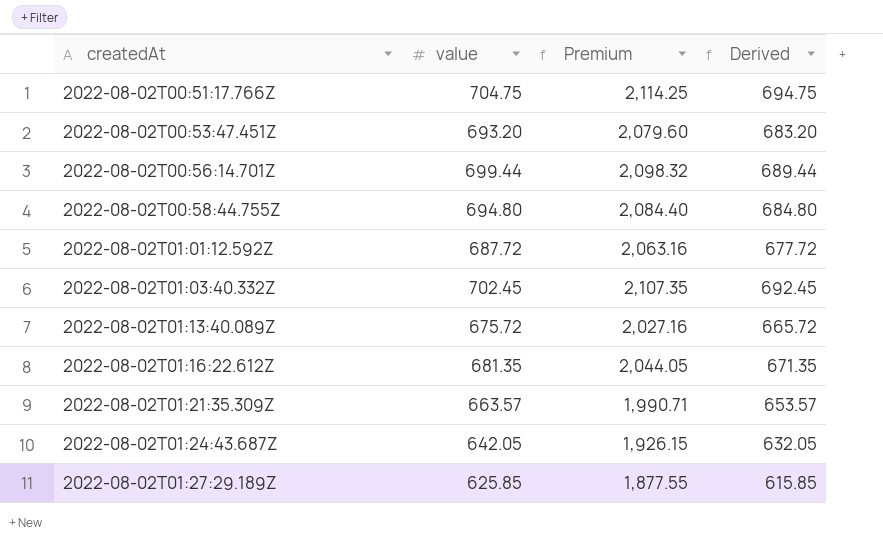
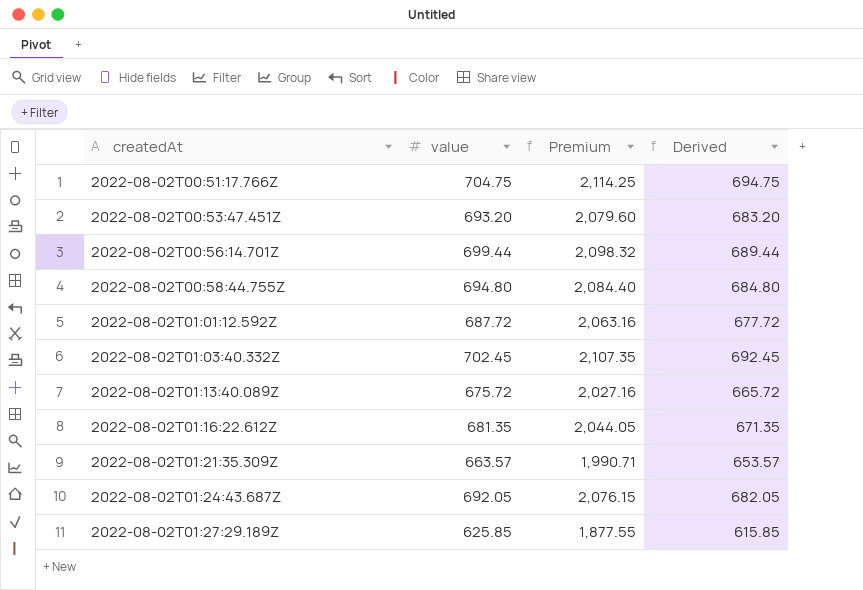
2022-08-02T01:24:43.687Z | value: 642.05 -> 692.05
2022-08-02T01:24:43.687Z | Premium: 1,926.15 -> 2,076.15
2022-08-02T01:24:43.687Z | Derived: 632.05 -> 682.05

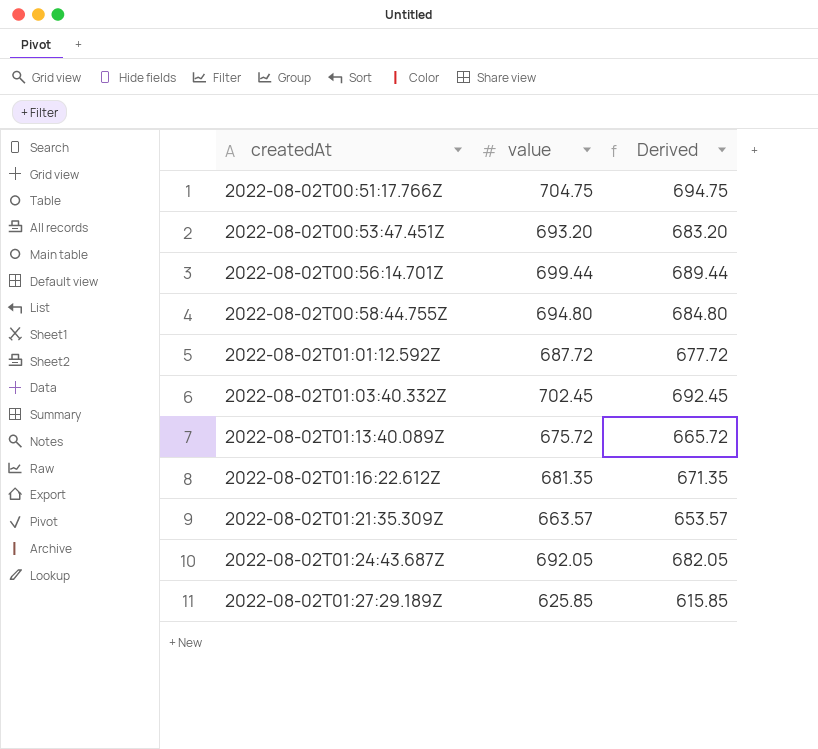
column Premium | formula: [value] * 3 -> none

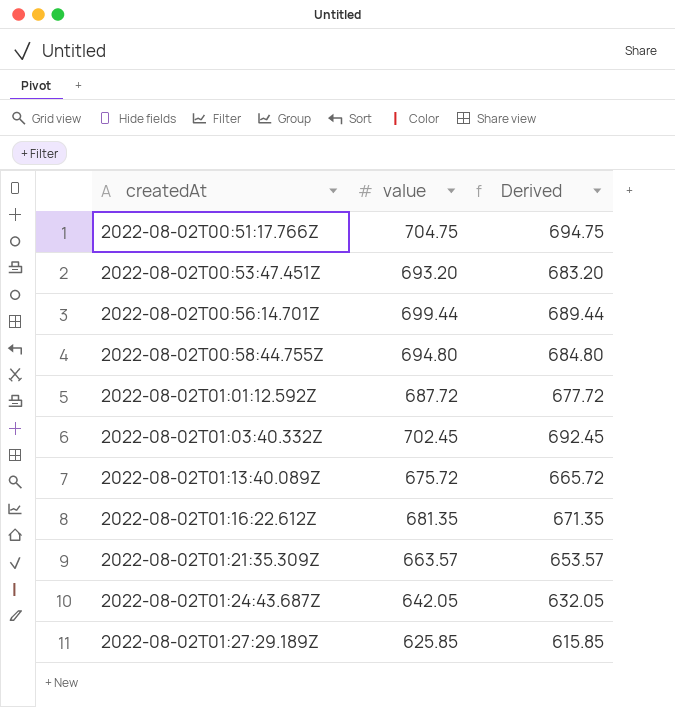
2022-08-02T01:24:43.687Z | value: 692.05 -> 642.05
2022-08-02T01:24:43.687Z | Derived: 682.05 -> 632.05

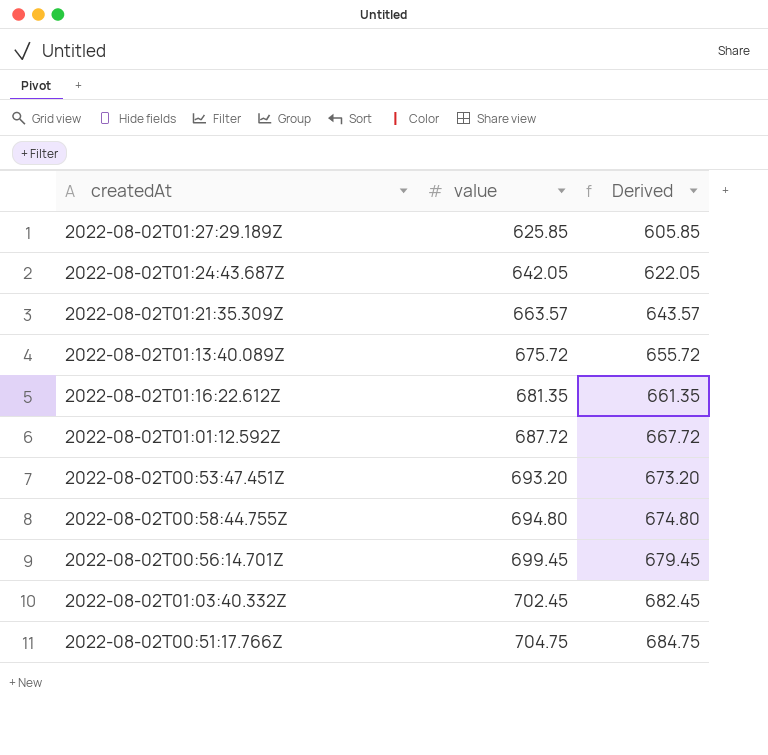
row order: createdAt ascending -> value ascending
column Derived | formula: [value] - 10 -> [value] - 20
2022-08-02T00:56:14.701Z | value: 699.44 -> 699.45

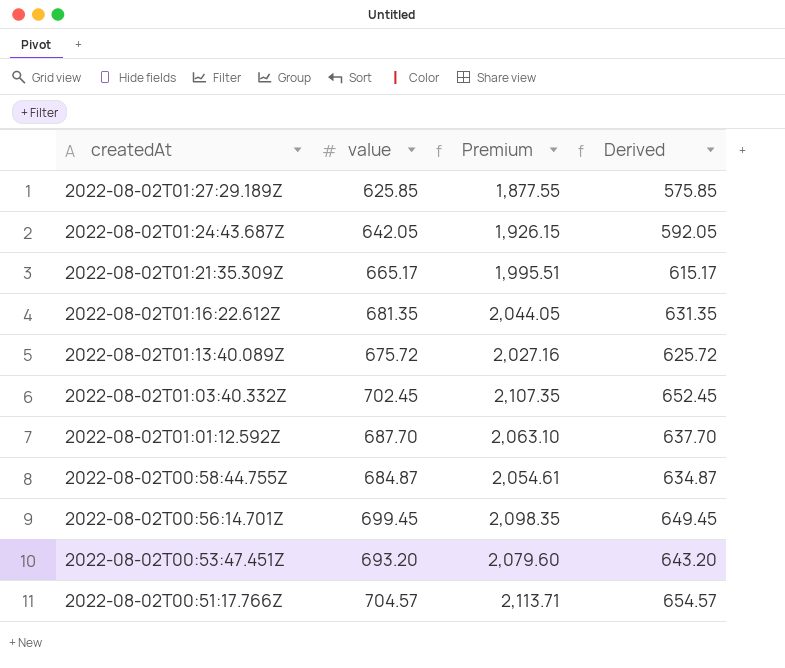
row order: value ascending -> createdAt descending
column Premium | formula: none -> [value] * 3
column Derived | formula: [value] - 20 -> [value] - 50
2022-08-02T01:21:35.309Z | value: 663.57 -> 665.17
2022-08-02T01:01:12.592Z | value: 687.72 -> 687.70
2022-08-02T00:58:44.755Z | value: 694.80 -> 684.87
2022-08-02T00:51:17.766Z | value: 704.75 -> 704.57

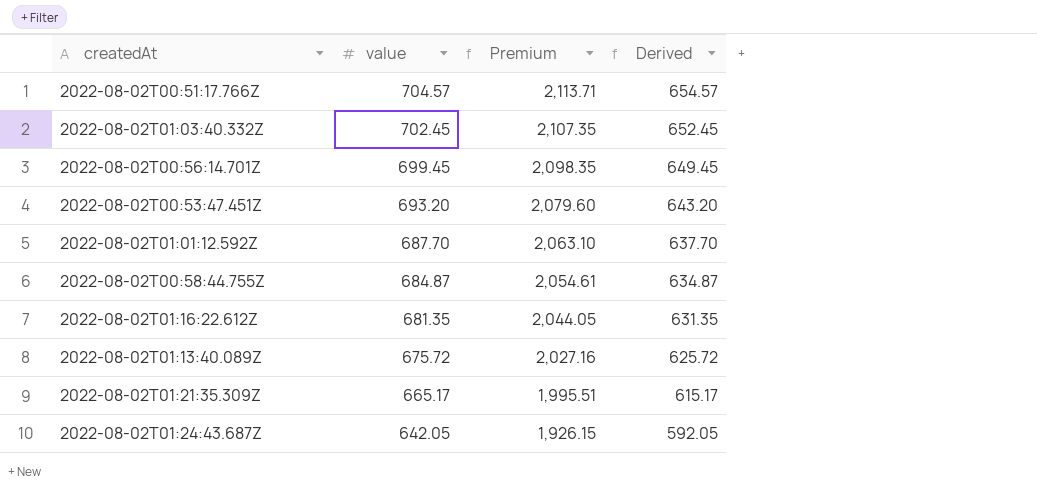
row order: createdAt descending -> value descending
row 2022-08-02T01:27:29.189Z: 625.85 | 1,877.55 | 575.85 -> none

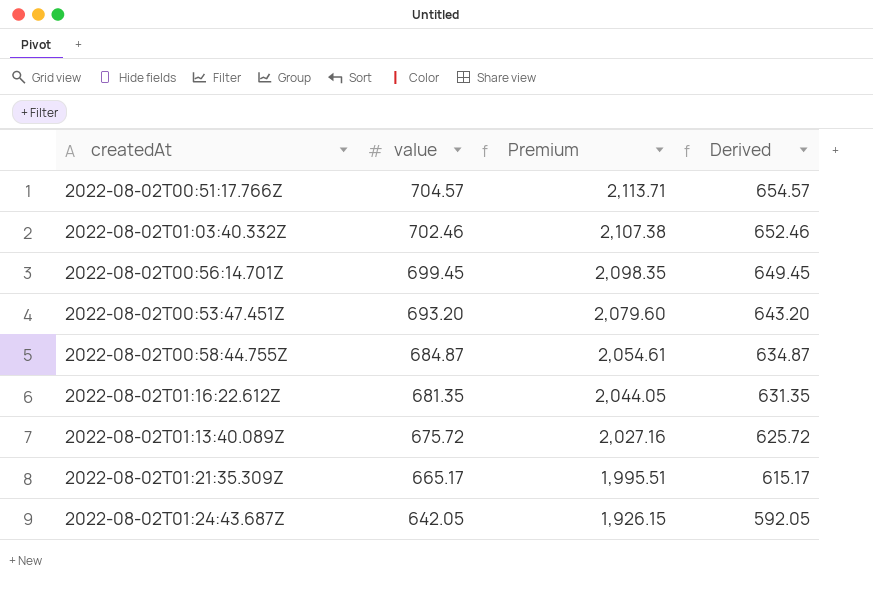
row 2022-08-02T01:01:12.592Z: 687.70 | 2,063.10 | 637.70 -> none
2022-08-02T01:03:40.332Z | value: 702.45 -> 702.46
2022-08-02T01:03:40.332Z | Premium: 2,107.35 -> 2,107.38
2022-08-02T01:03:40.332Z | Derived: 652.45 -> 652.46

